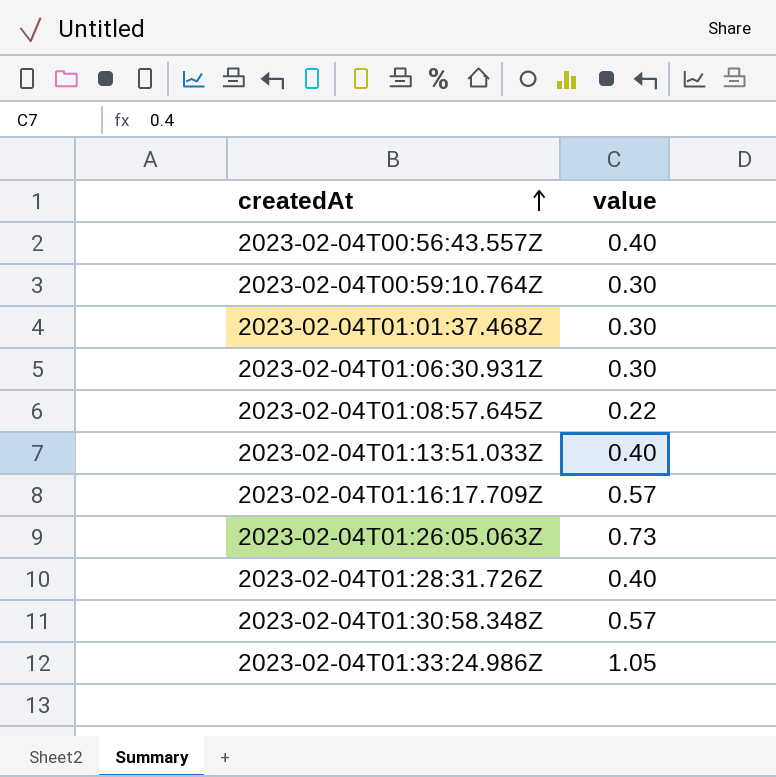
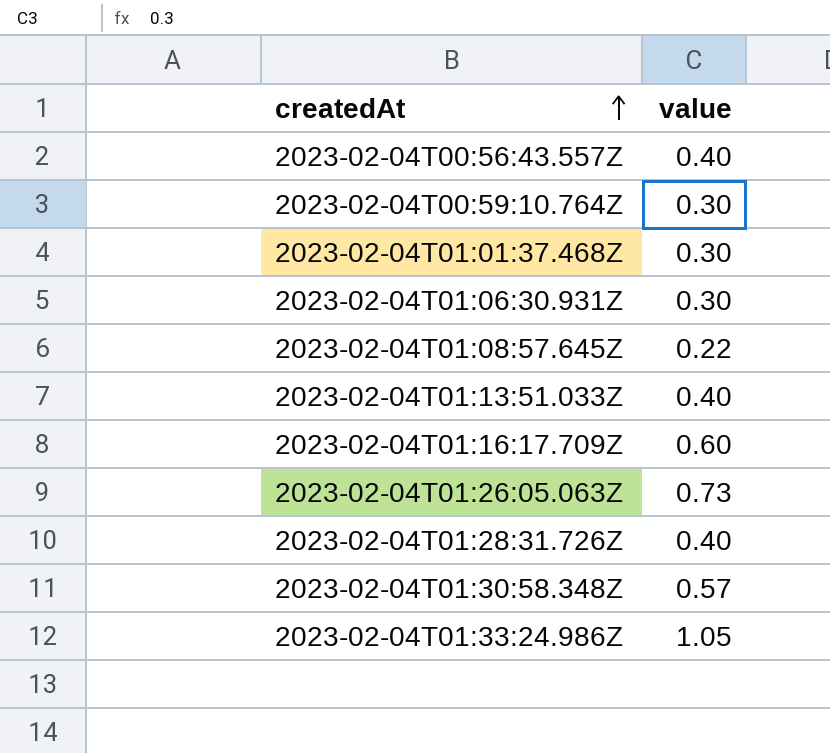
2023-02-04T01:16:17.709Z | value: 0.57 -> 0.60

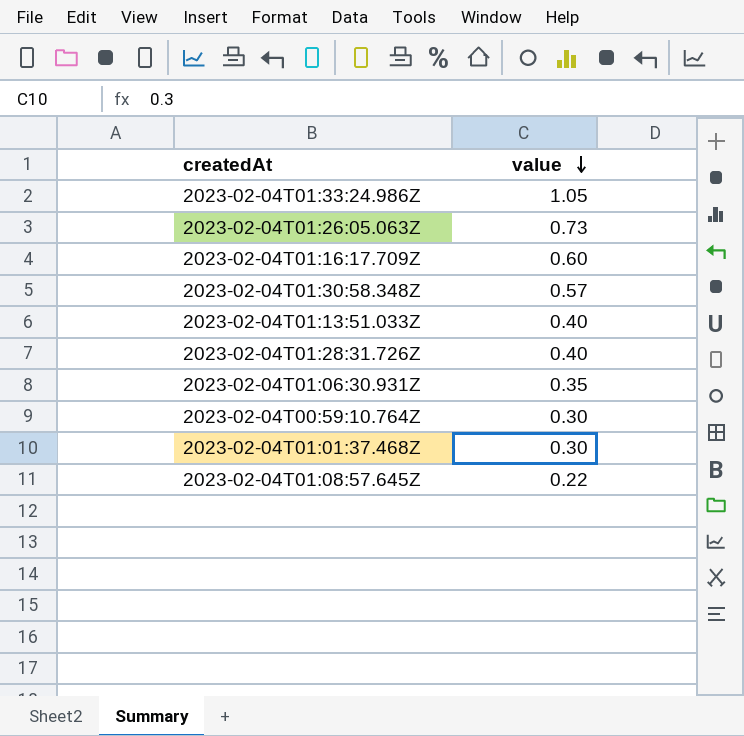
row order: createdAt ascending -> value descending
row 2023-02-04T00:56:43.557Z: 0.40 -> none
2023-02-04T01:06:30.931Z | value: 0.30 -> 0.35

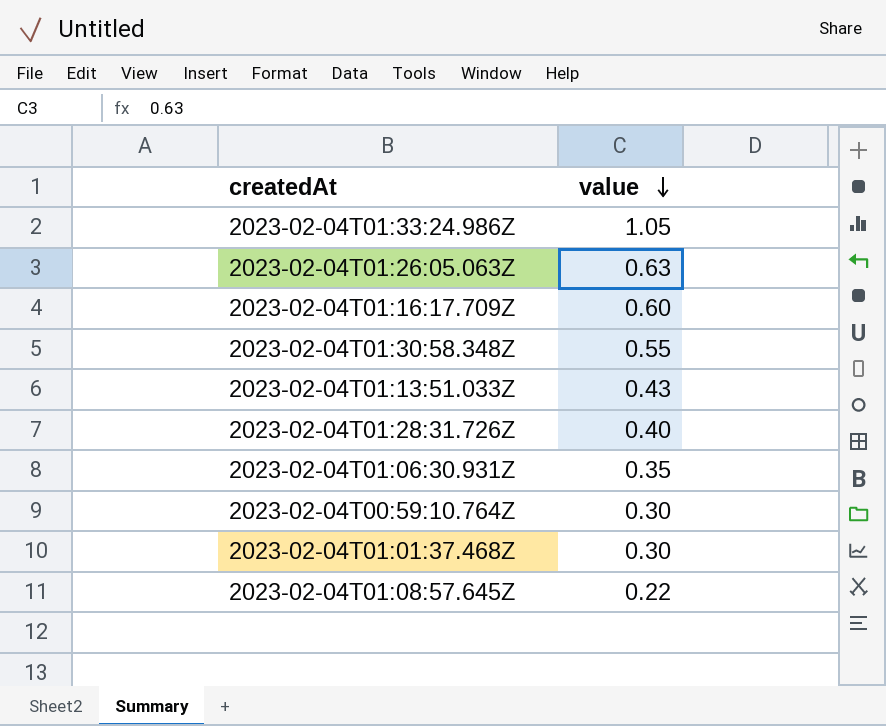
2023-02-04T01:26:05.063Z | value: 0.73 -> 0.63
2023-02-04T01:30:58.348Z | value: 0.57 -> 0.55
2023-02-04T01:13:51.033Z | value: 0.40 -> 0.43

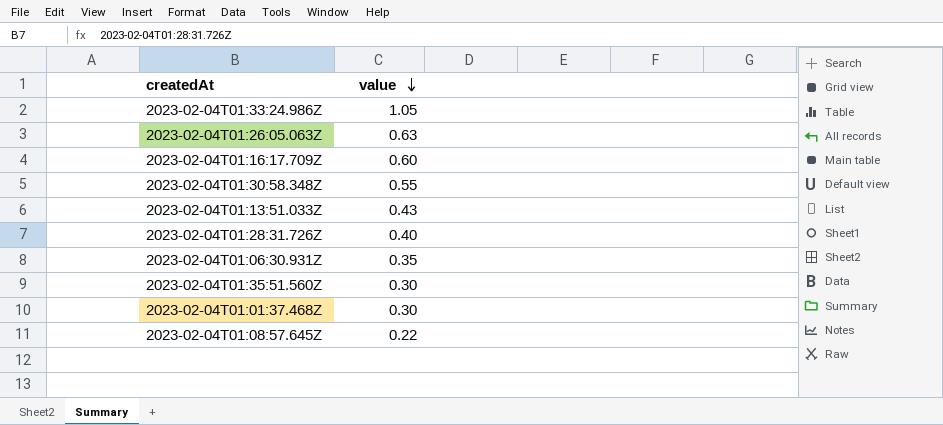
row 2023-02-04T00:59:10.764Z: 0.30 -> none
row 2023-02-04T01:35:51.560Z: none -> 0.30

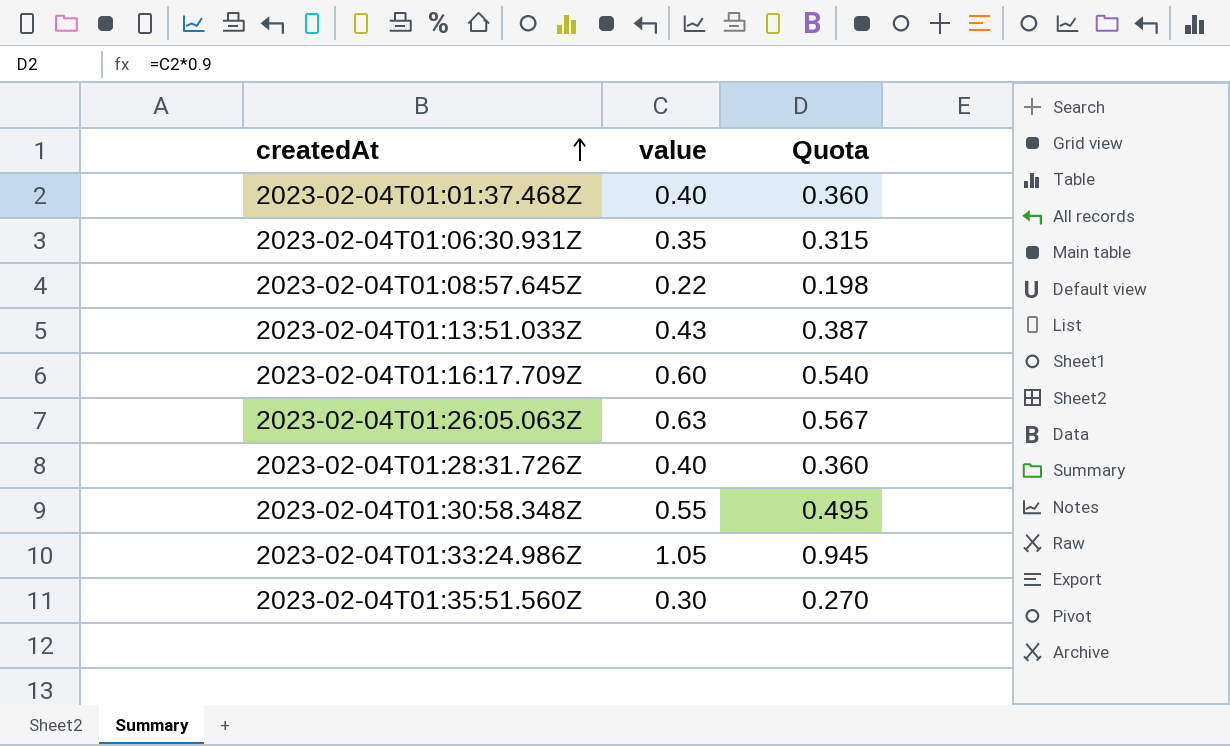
row order: value descending -> createdAt ascending
column Quota | formula: none -> [value] * 0.9
2023-02-04T01:01:37.468Z | value: 0.30 -> 0.40

